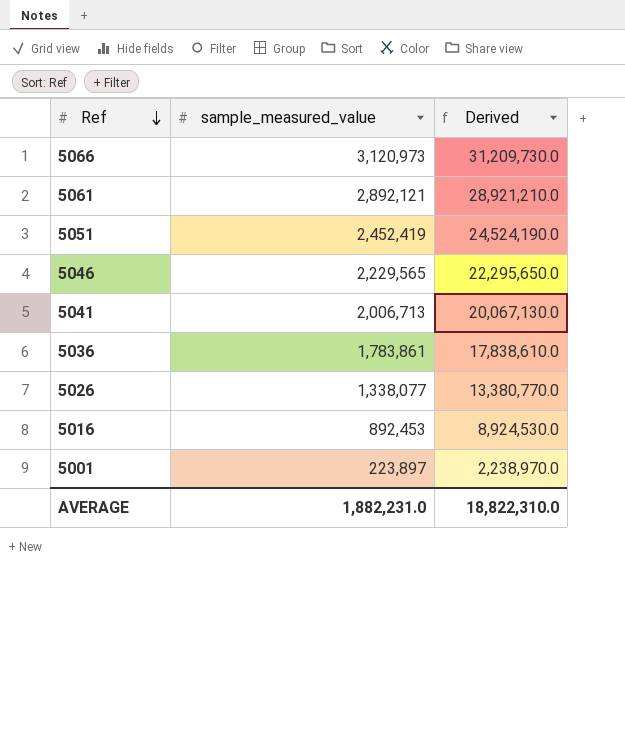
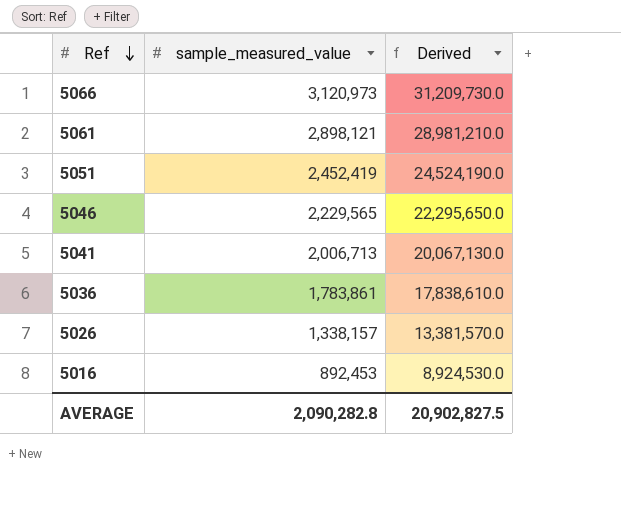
row 5001: 223,897 | 2,238,970.0 -> none
5061 | sample_measured_value: 2,892,121 -> 2,898,121
5061 | Derived: 28,921,210.0 -> 28,981,210.0
5026 | sample_measured_value: 1,338,077 -> 1,338,157
5026 | Derived: 13,380,770.0 -> 13,381,570.0
AVERAGE | sample_measured_value: 1,882,231.0 -> 2,090,282.8
AVERAGE | Derived: 18,822,310.0 -> 20,902,827.5

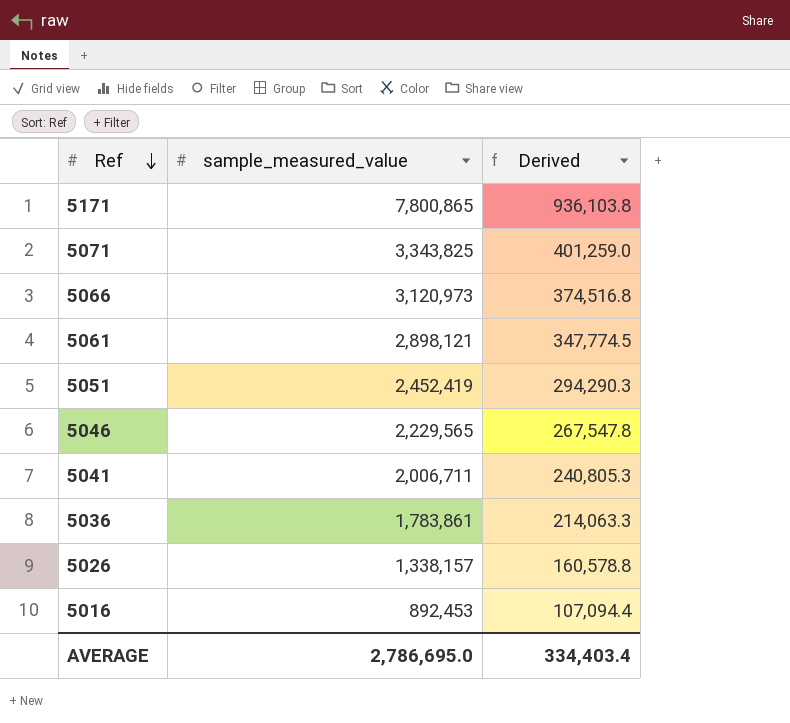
column Derived | formula: [sample_measured_value] * 10 -> [sample_measured_value] * 0.12
row 5171: none -> 7,800,865 | 936,103.8
row 5071: none -> 3,343,825 | 401,259.0
5041 | sample_measured_value: 2,006,713 -> 2,006,711
AVERAGE | sample_measured_value: 2,090,282.8 -> 2,786,695.0
AVERAGE | Derived: 20,902,827.5 -> 334,403.4

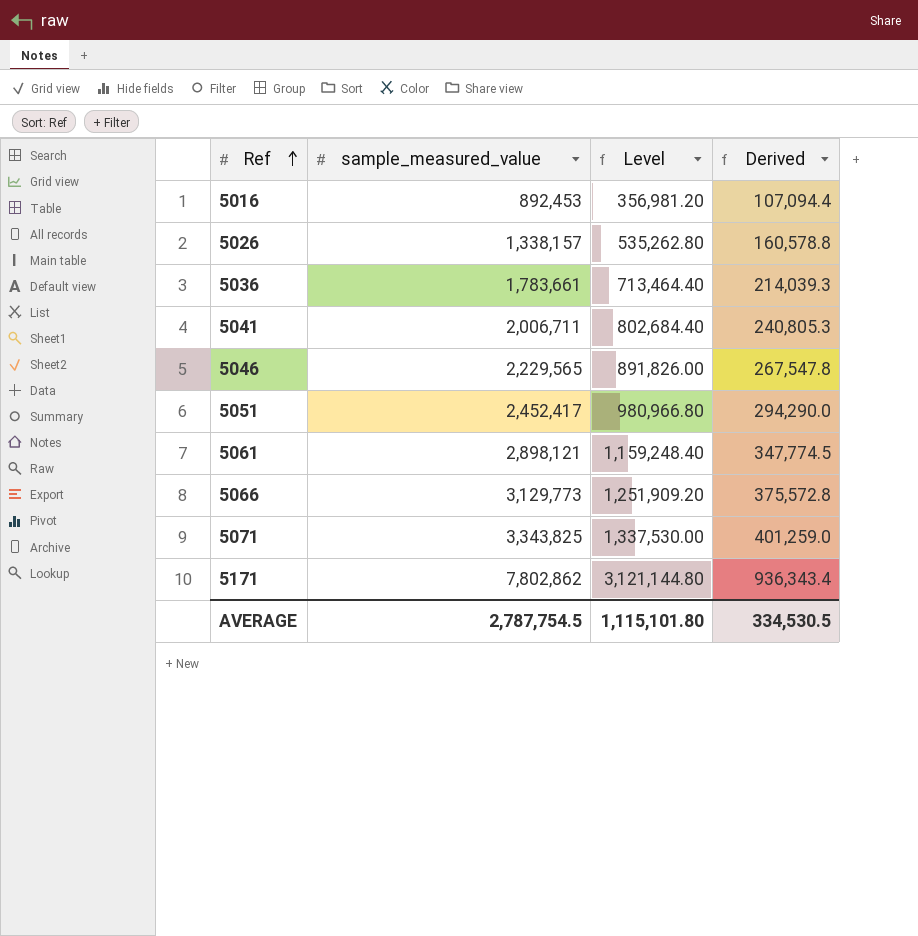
row order: Ref descending -> Ref ascending
column Level | formula: none -> [sample_measured_value] * 0.4
5036 | sample_measured_value: 1,783,861 -> 1,783,661
5036 | Derived: 214,063.3 -> 214,039.3
5051 | sample_measured_value: 2,452,419 -> 2,452,417
5051 | Derived: 294,290.3 -> 294,290.0
5066 | sample_measured_value: 3,120,973 -> 3,129,773
5066 | Derived: 374,516.8 -> 375,572.8
5171 | sample_measured_value: 7,800,865 -> 7,802,862
5171 | Derived: 936,103.8 -> 936,343.4
AVERAGE | sample_measured_value: 2,786,695.0 -> 2,787,754.5
AVERAGE | Derived: 334,403.4 -> 334,530.5

